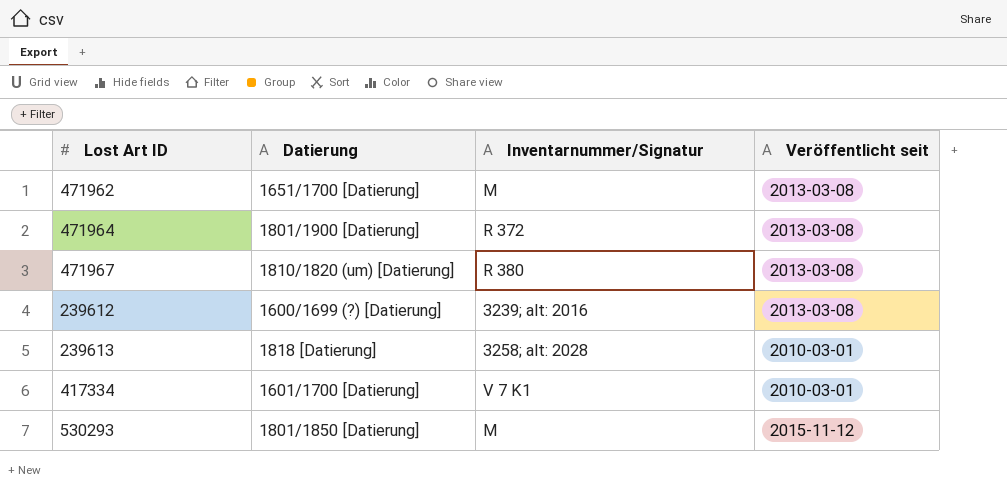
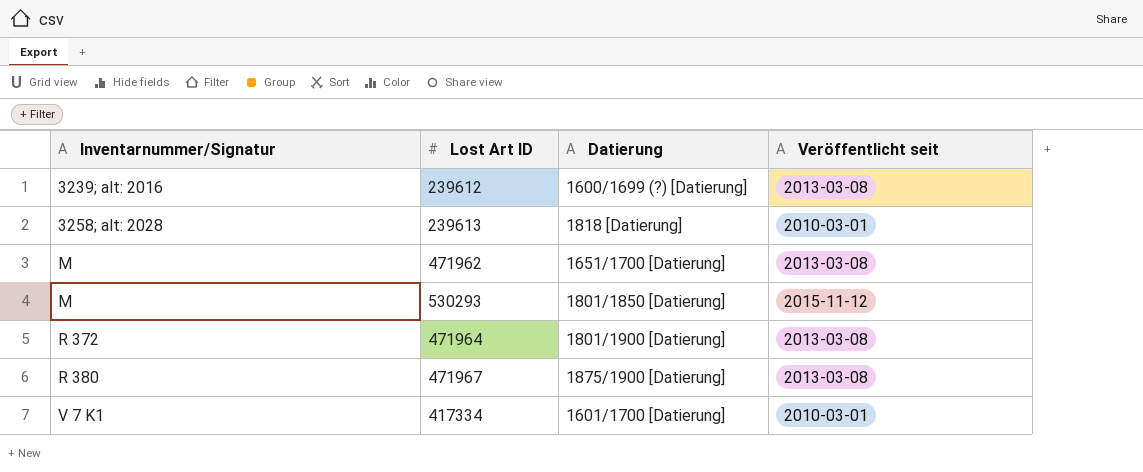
row order: none -> Inventarnummer/Signatur ascending
column Inventarnummer/Signatur | position: 3 -> 1
471967 | Datierung: 1810/1820 (um) [Datierung] -> 1875/1900 [Datierung]

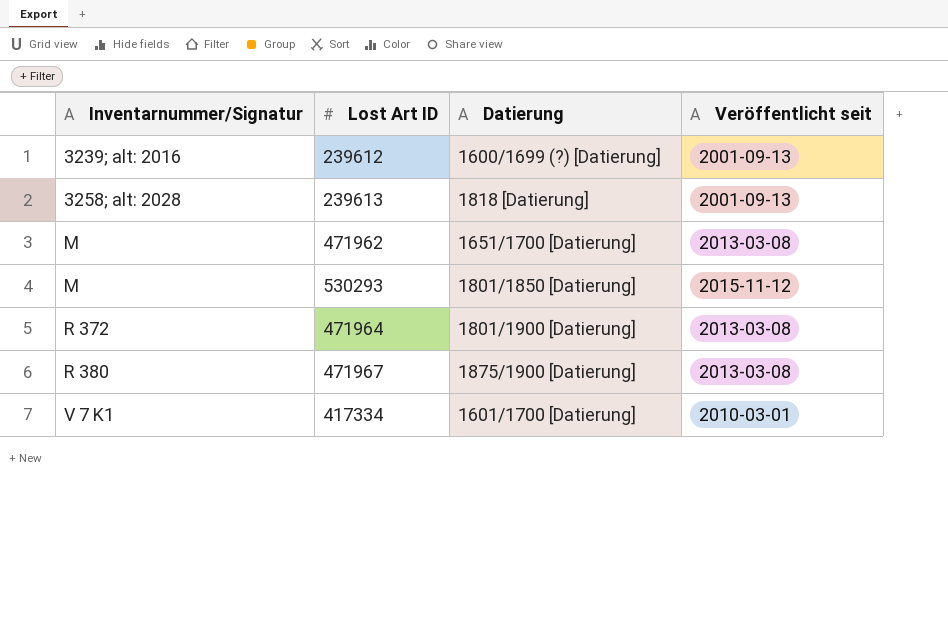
239612 | Veröffentlicht seit: 2013-03-08 -> 2001-09-13
239613 | Veröffentlicht seit: 2010-03-01 -> 2001-09-13

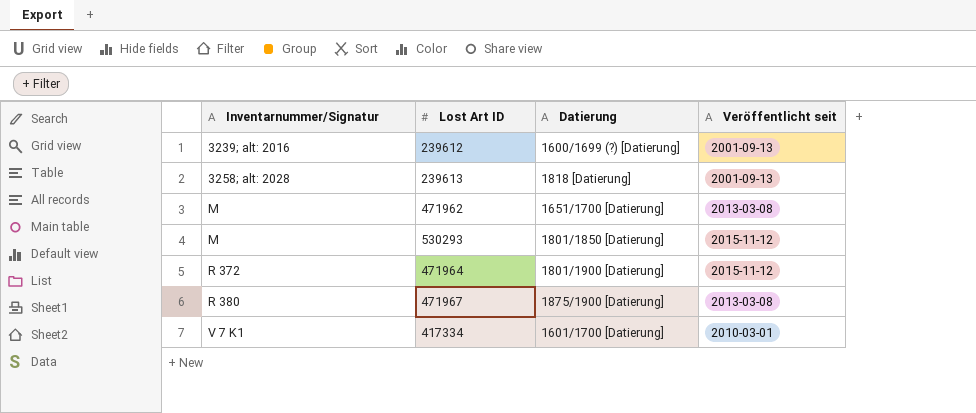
471964 | Veröffentlicht seit: 2013-03-08 -> 2015-11-12

